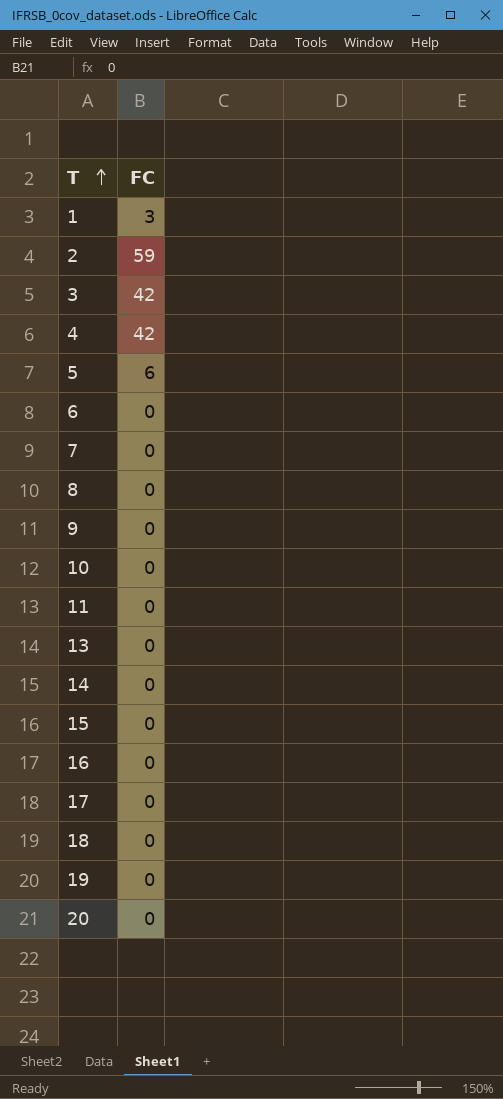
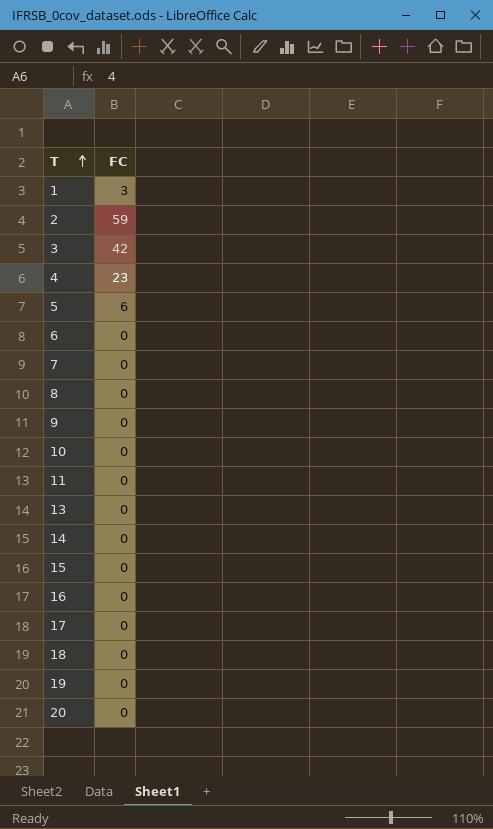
4 | FC: 42 -> 23

